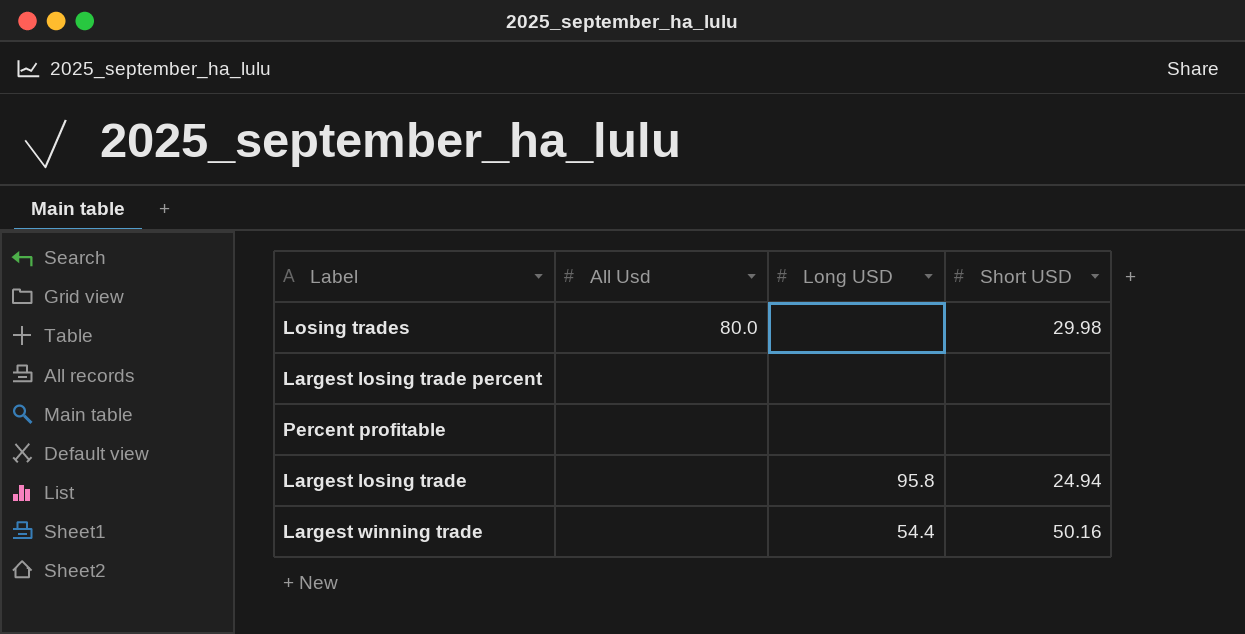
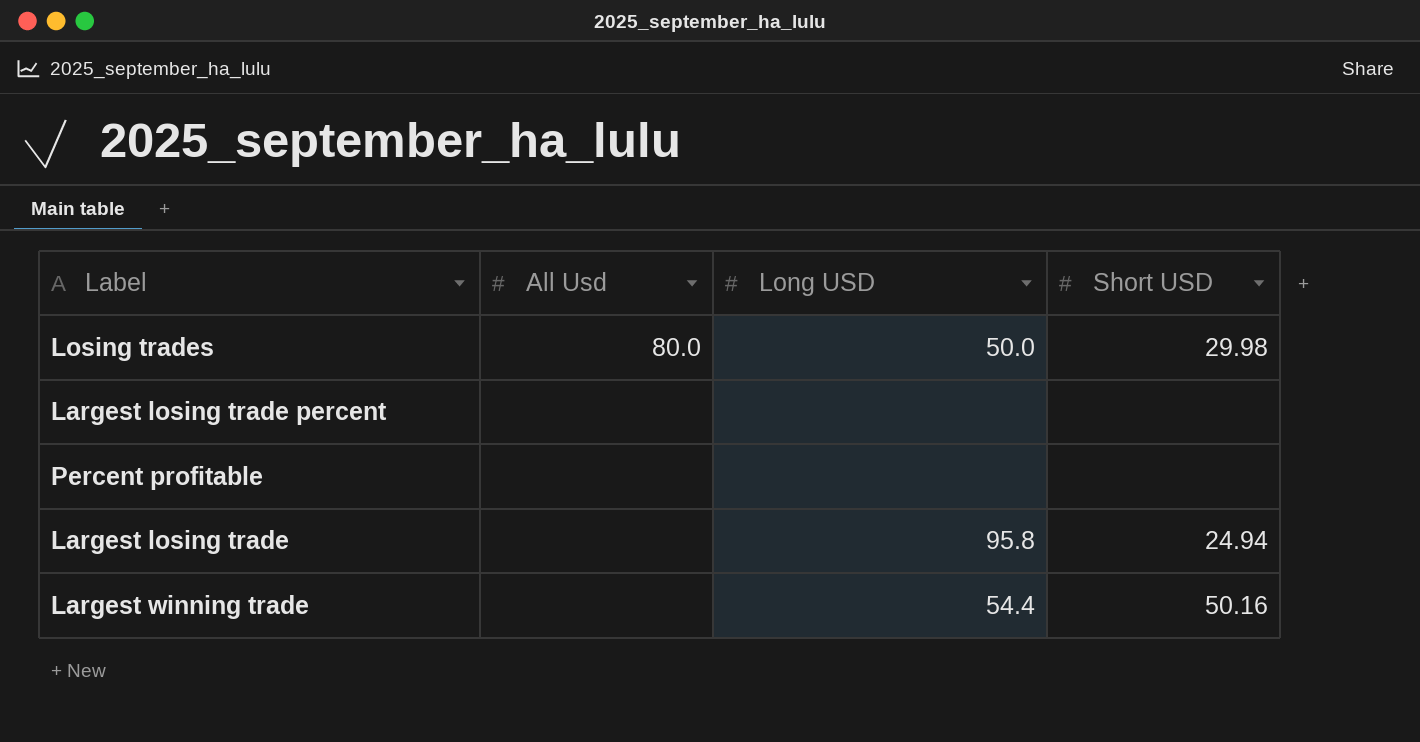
Losing trades | Long USD: none -> 50.0

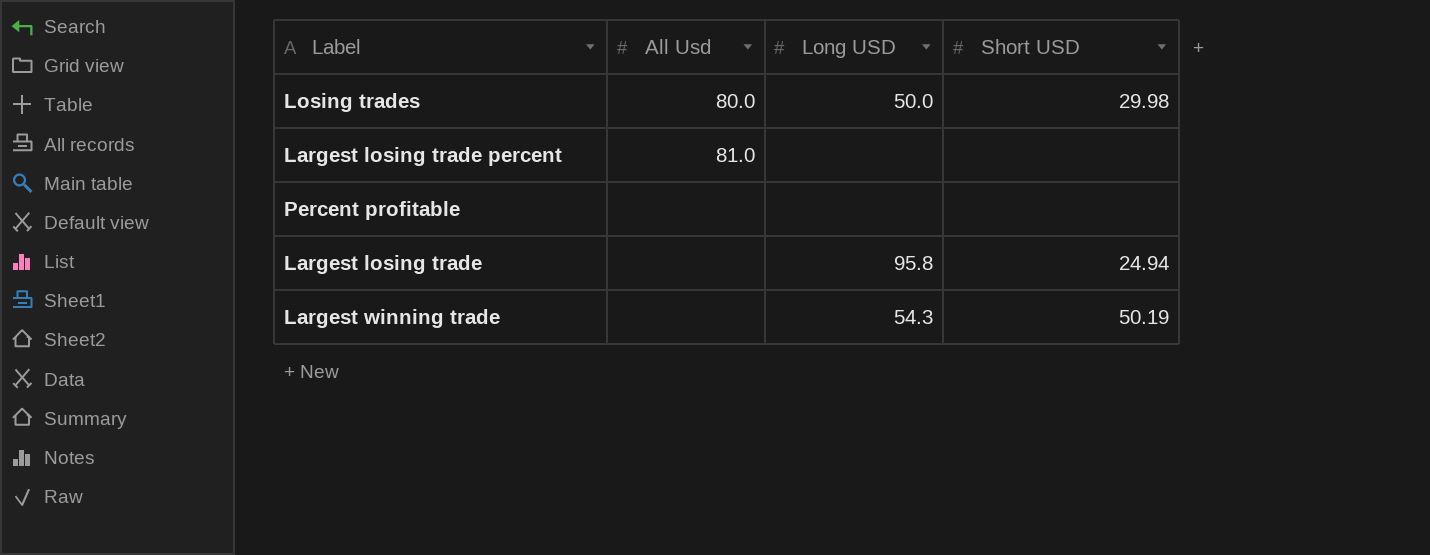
Largest losing trade percent | All Usd: none -> 81.0
Largest winning trade | Long USD: 54.4 -> 54.3
Largest winning trade | Short USD: 50.16 -> 50.19

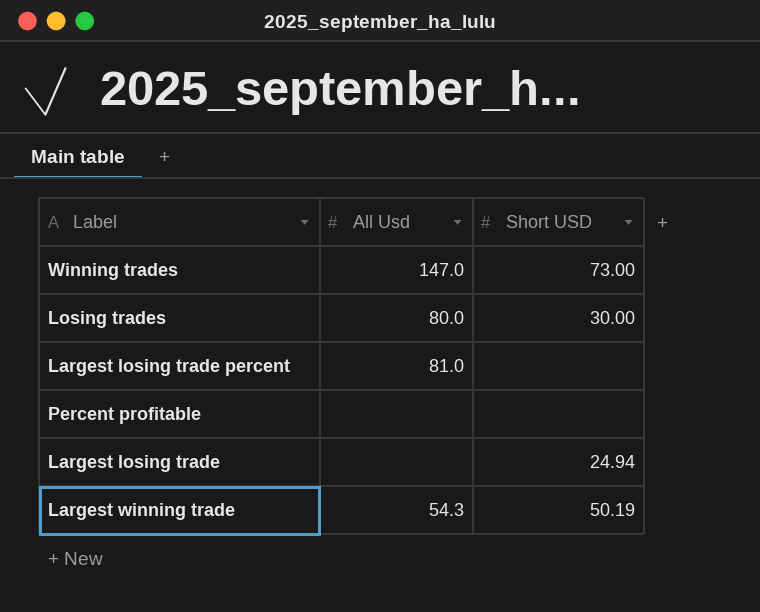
column Long USD | position: 3 -> none
row Winning trades: none -> 147.0 | 73.00
Losing trades | Short USD: 29.98 -> 30.00
Largest winning trade | All Usd: none -> 54.3

